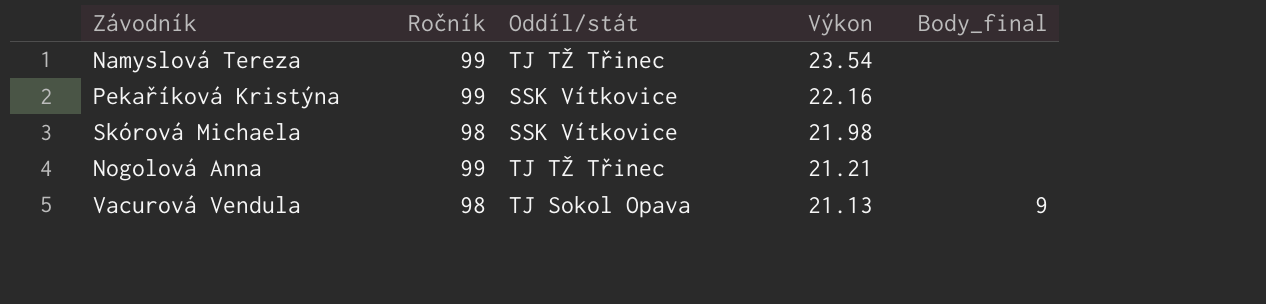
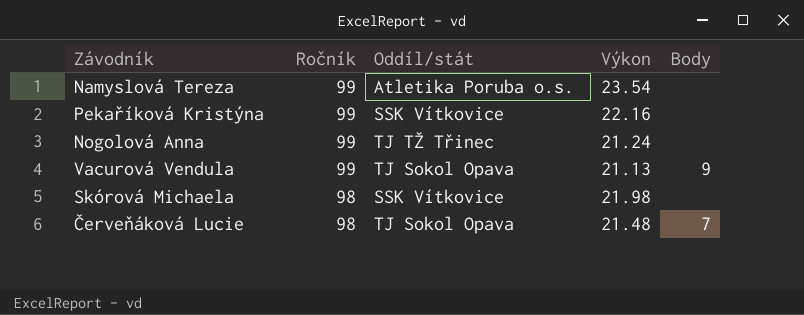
row order: Výkon descending -> Ročník descending
column name: Body_final -> Body
Namyslová Tereza | Oddíl/stát: TJ TŽ Třinec -> Atletika Poruba o.s.
Nogolová Anna | Výkon: 21.21 -> 21.24
Vacurová Vendula | Ročník: 98 -> 99
row Červeňáková Lucie: none -> 98 | TJ Sokol Opava | 21.48 | 7

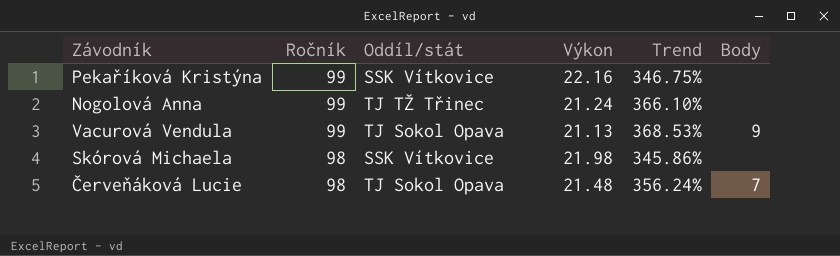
column Trend | formula: none -> ([Ročník] - [Výkon]) / [Výkon]
row Namyslová Tereza: 99 | Atletika Poruba o.s. | 23.54 | none -> none

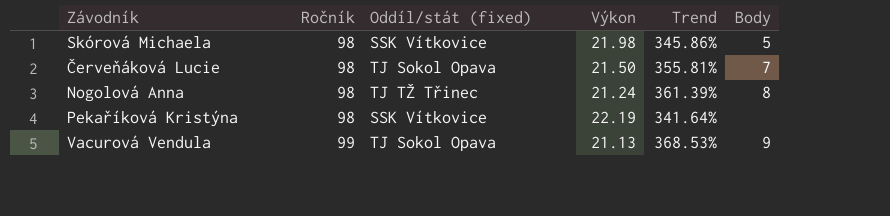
row order: Ročník descending -> Ročník ascending
column name: Oddíl/stát -> Oddíl/stát (fixed)
Skórová Michaela | Body: none -> 5
Červeňáková Lucie | Výkon: 21.48 -> 21.50
Červeňáková Lucie | Trend: 356.24% -> 355.81%
Nogolová Anna | Ročník: 99 -> 98
Nogolová Anna | Trend: 366.10% -> 361.39%
Nogolová Anna | Body: none -> 8
Pekaříková Kristýna | Ročník: 99 -> 98
Pekaříková Kristýna | Výkon: 22.16 -> 22.19
Pekaříková Kristýna | Trend: 346.75% -> 341.64%

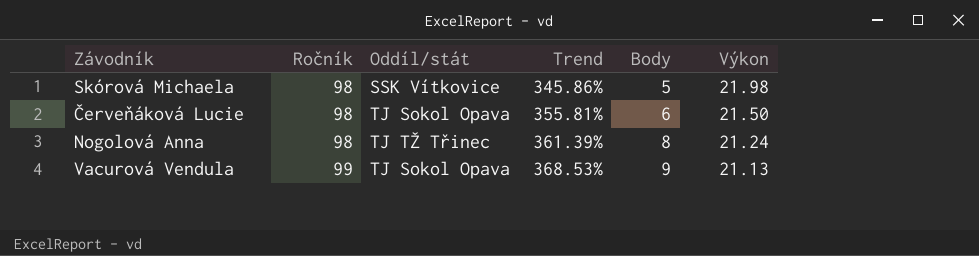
column name: Oddíl/stát (fixed) -> Oddíl/stát
column Výkon | position: 4 -> 6
row Pekaříková Kristýna: 98 | SSK Vítkovice | 22.19 | 341.64% | none -> none
Červeňáková Lucie | Body: 7 -> 6

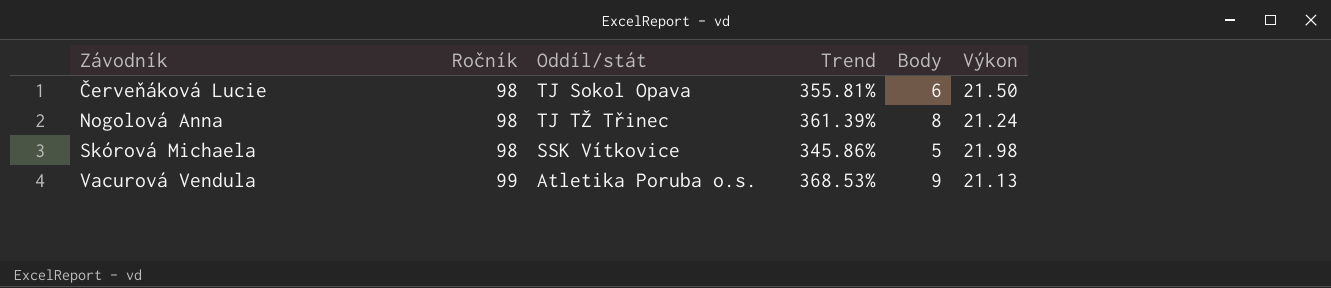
row order: Ročník ascending -> Závodník ascending
Vacurová Vendula | Oddíl/stát: TJ Sokol Opava -> Atletika Poruba o.s.

